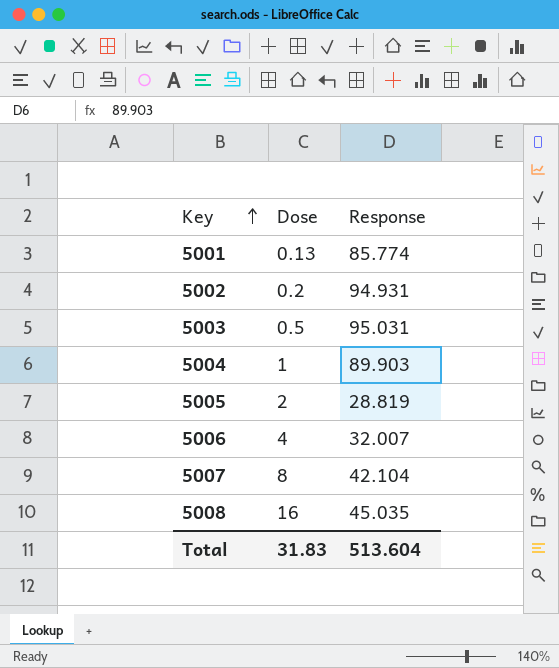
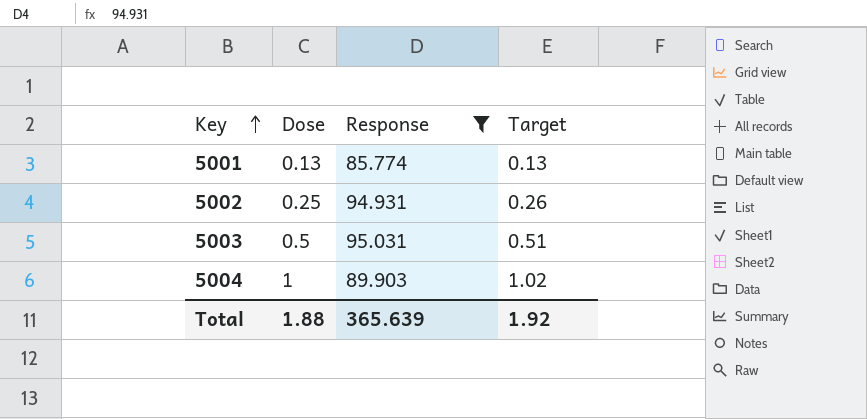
filter: none -> Response >= 85.774
column Target | formula: none -> [Dose] * 1.02
5002 | Dose: 0.2 -> 0.25
Total | Dose: 31.83 -> 1.88
Total | Response: 513.604 -> 365.639

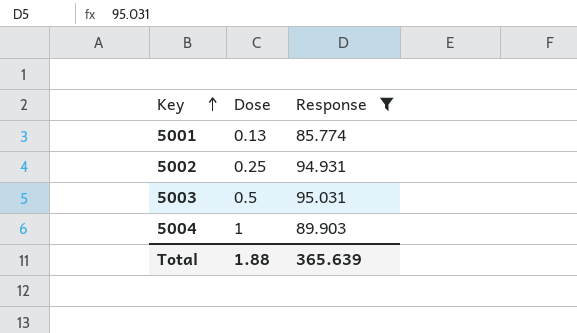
column Target | formula: [Dose] * 1.02 -> none

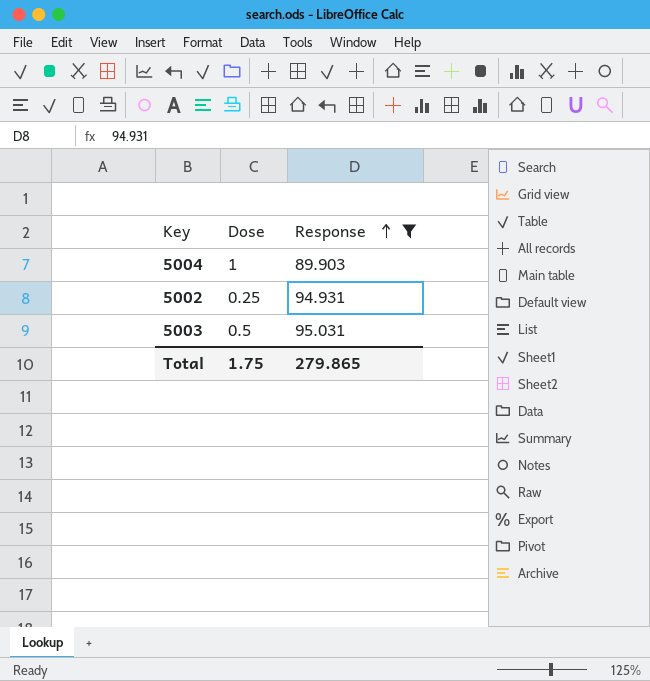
row order: Key ascending -> Response ascending
row 5001: 0.13 | 85.774 -> none
Total | Dose: 1.88 -> 1.75
Total | Response: 365.639 -> 279.865

